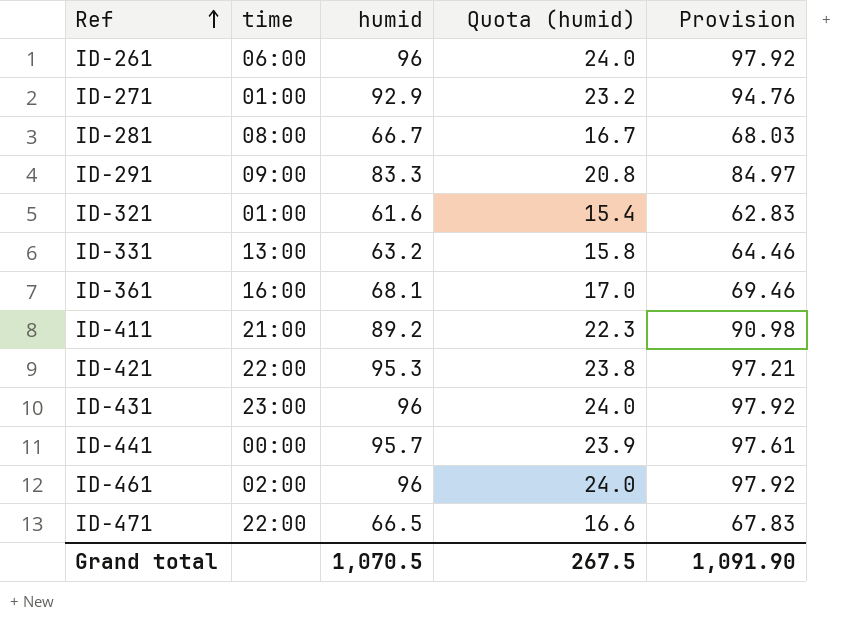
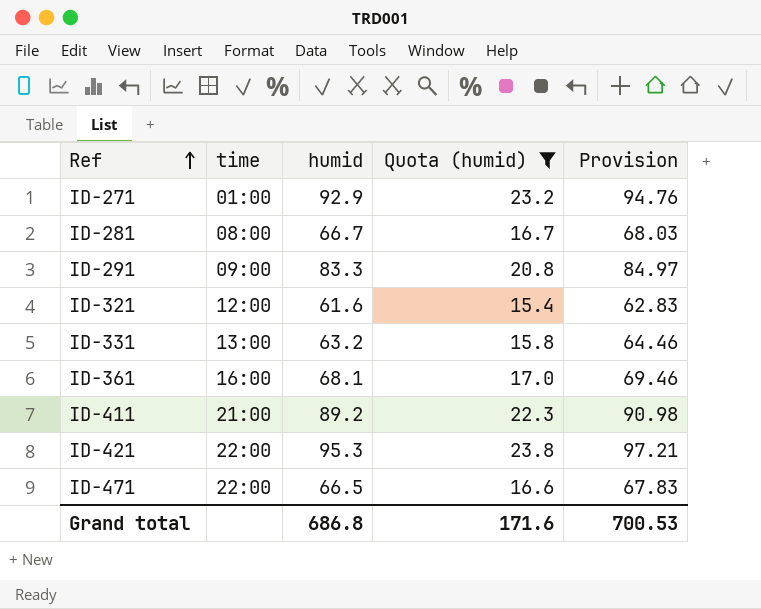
filter: none -> Quota (humid) <= 23.8
ID-321 | time: 01:00 -> 12:00
Grand total | humid: 1,070.5 -> 686.8
Grand total | Quota (humid): 267.5 -> 171.6
Grand total | Provision: 1,091.90 -> 700.53

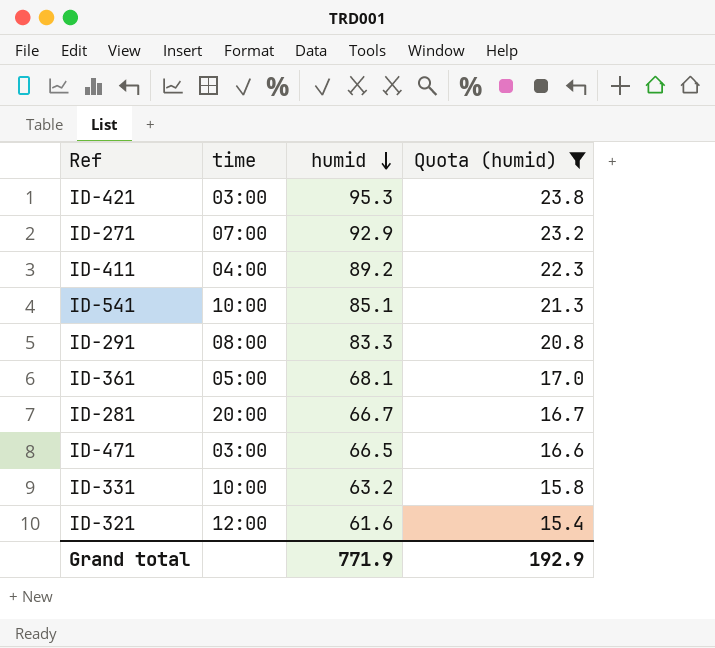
row order: Ref ascending -> humid descending
column Provision | formula: [humid] * 1.02 -> none
ID-421 | time: 22:00 -> 03:00
ID-271 | time: 01:00 -> 07:00
ID-411 | time: 21:00 -> 04:00
row ID-541: none -> 10:00 | 85.1 | 21.3
ID-291 | time: 09:00 -> 08:00
ID-361 | time: 16:00 -> 05:00
ID-281 | time: 08:00 -> 20:00
ID-471 | time: 22:00 -> 03:00
ID-331 | time: 13:00 -> 10:00
Grand total | humid: 686.8 -> 771.9
Grand total | Quota (humid): 171.6 -> 192.9

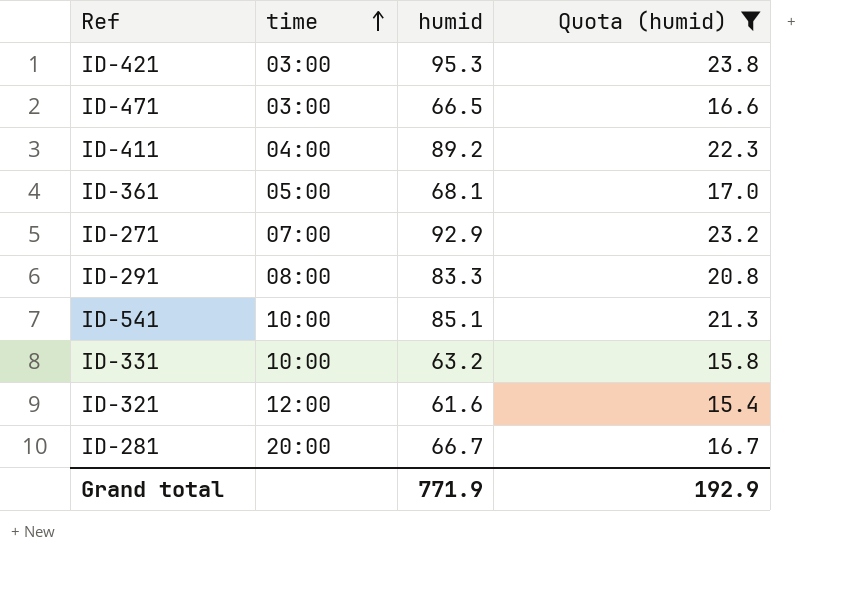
row order: humid descending -> time ascending

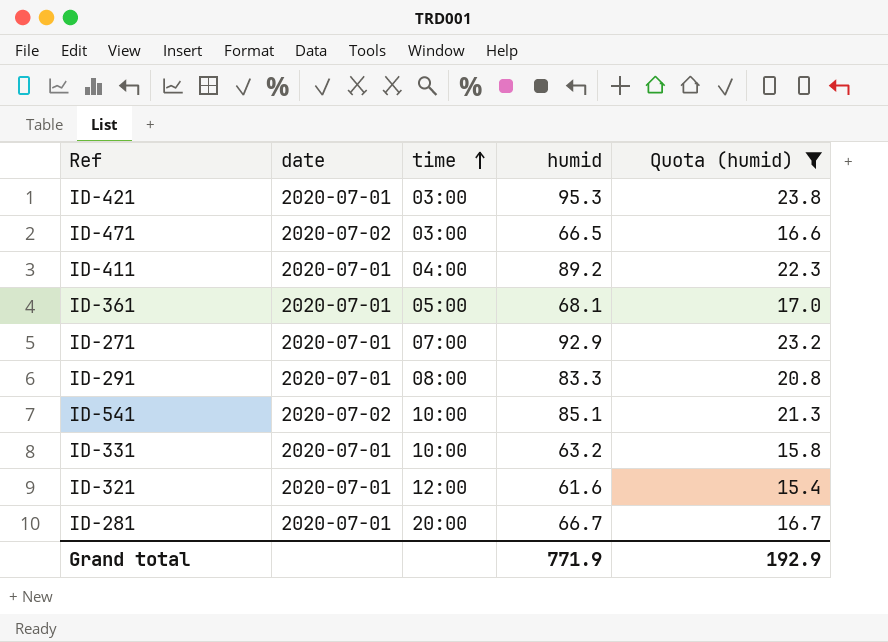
column date | position: none -> 2

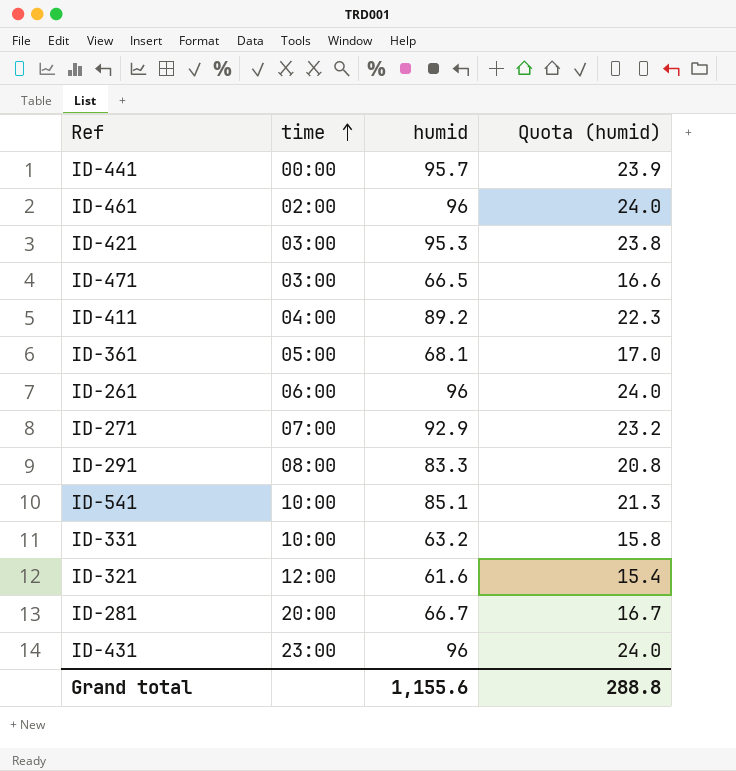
filter: Quota (humid) <= 23.8 -> none
column date | position: 2 -> none
Grand total | humid: 771.9 -> 1,155.6
Grand total | Quota (humid): 192.9 -> 288.8

